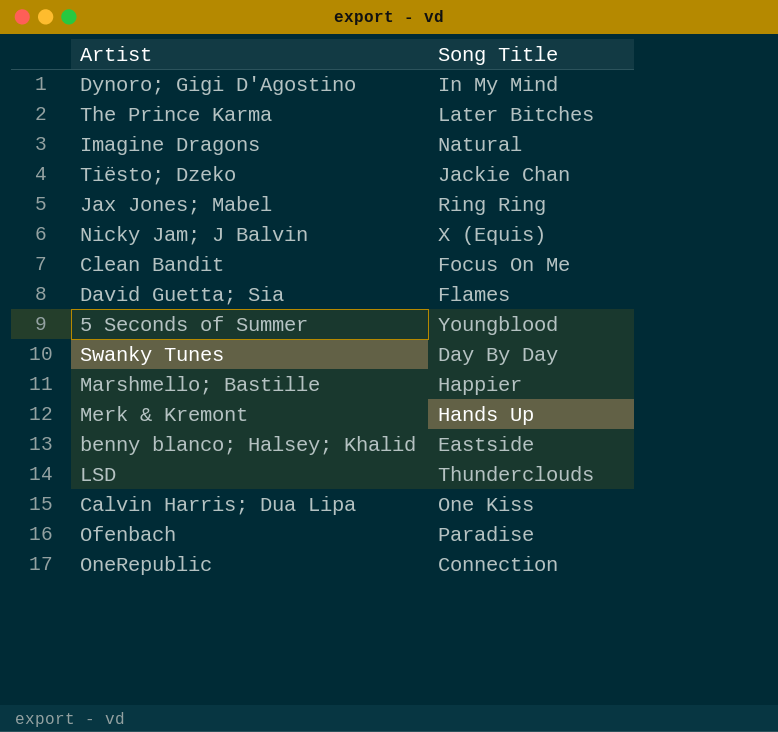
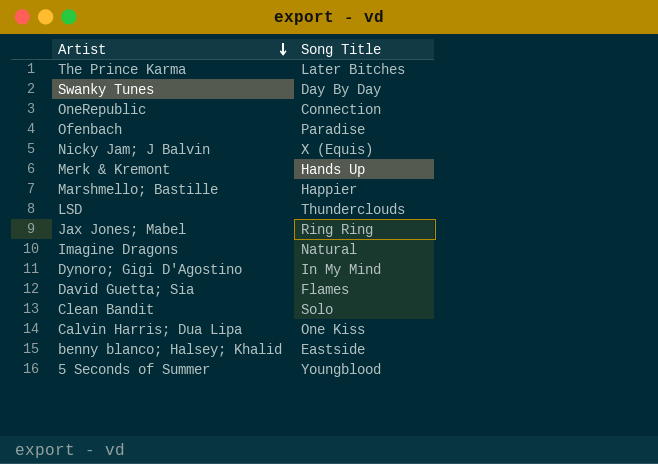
row order: none -> Artist descending
row Tiësto; Dzeko: Jackie Chan -> none
Clean Bandit | Song Title: Focus On Me -> Solo

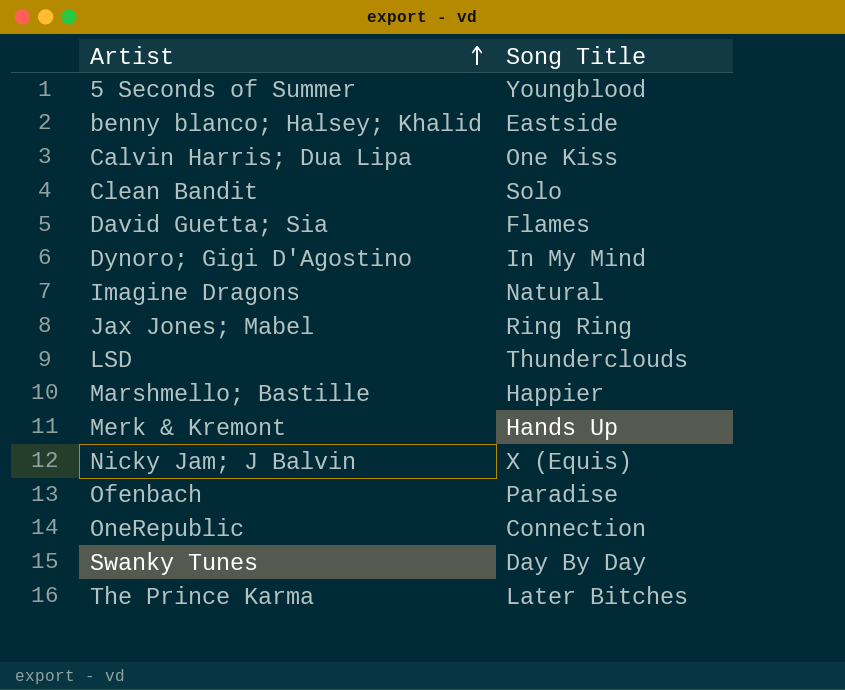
row order: Artist descending -> Artist ascending

